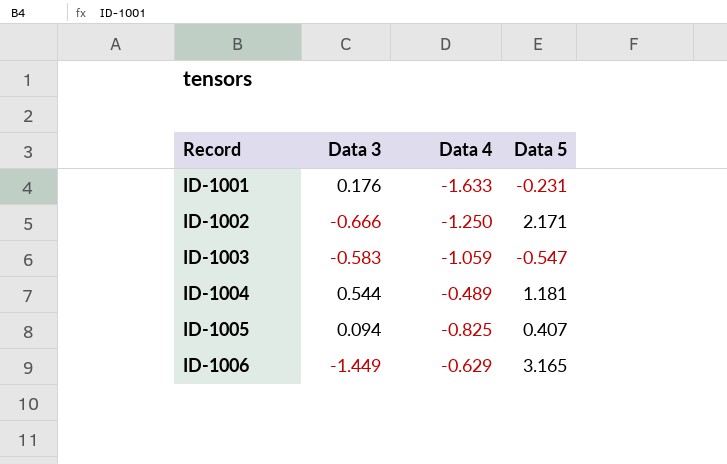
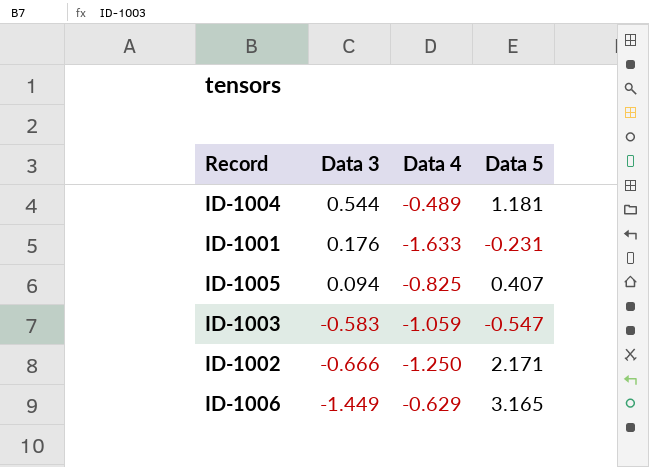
row order: Record ascending -> Data 3 descending

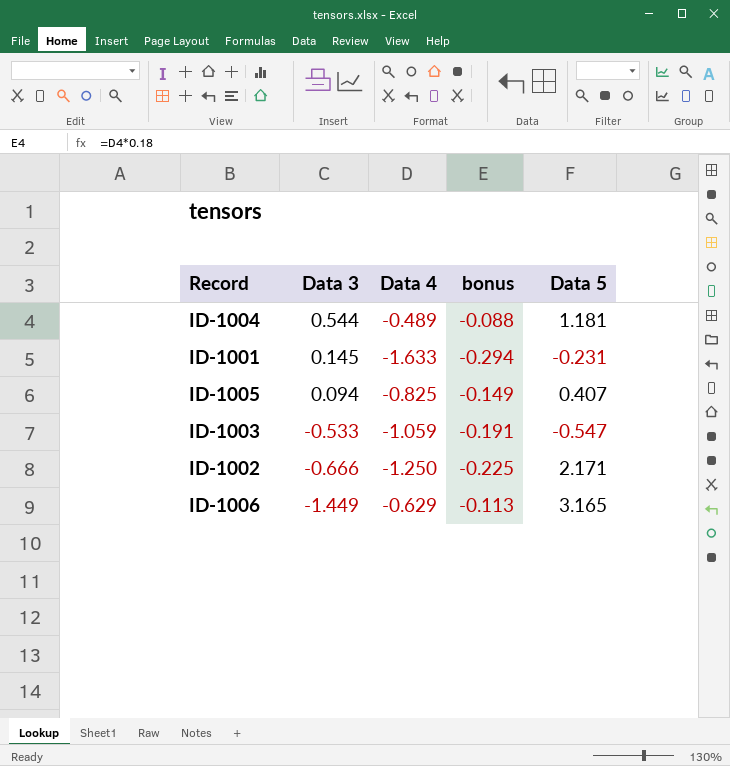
column bonus | formula: none -> [Data 4] * 0.18
ID-1001 | Data 3: 0.176 -> 0.145
ID-1003 | Data 3: -0.583 -> -0.533

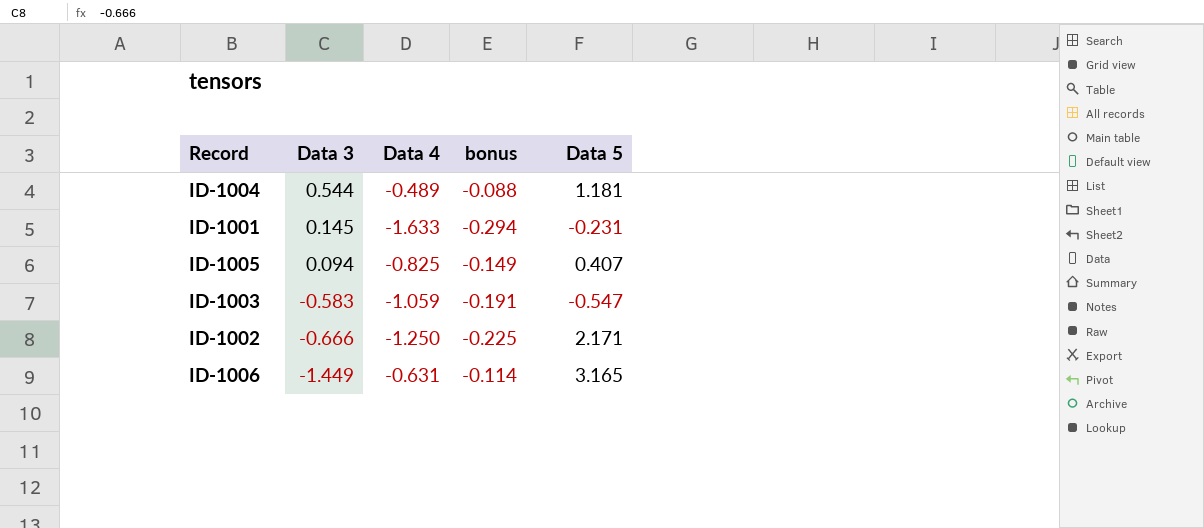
ID-1003 | Data 3: -0.533 -> -0.583
ID-1006 | Data 4: -0.629 -> -0.631
ID-1006 | bonus: -0.113 -> -0.114

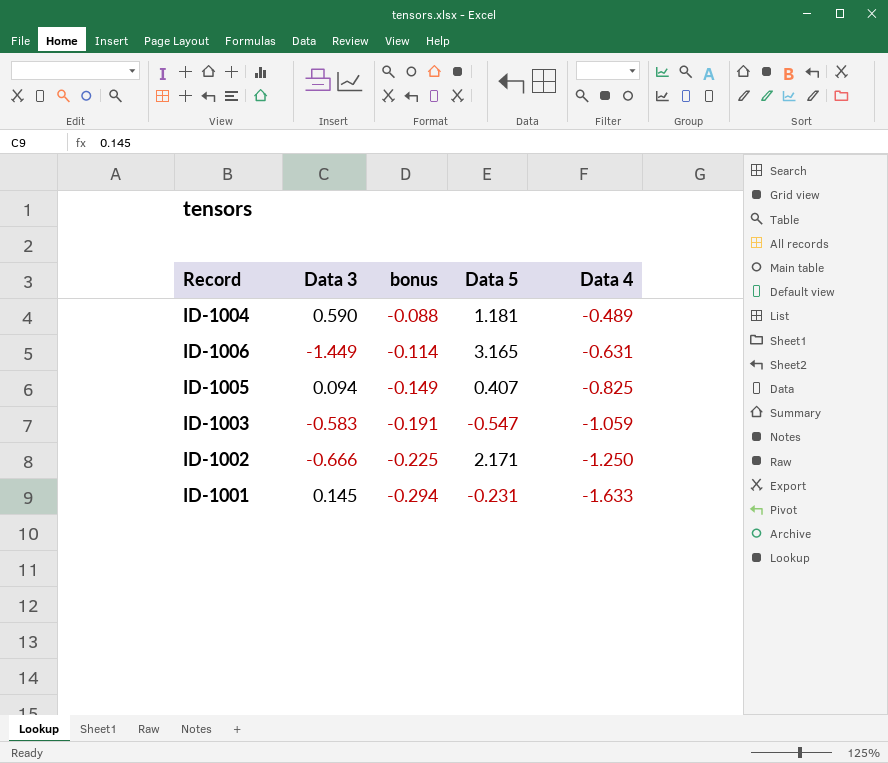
row order: Data 3 descending -> bonus descending
column Data 4 | position: 3 -> 5
ID-1004 | Data 3: 0.544 -> 0.590

